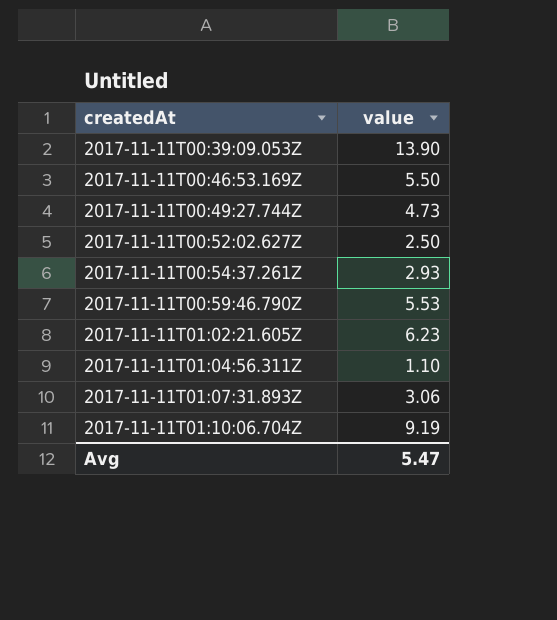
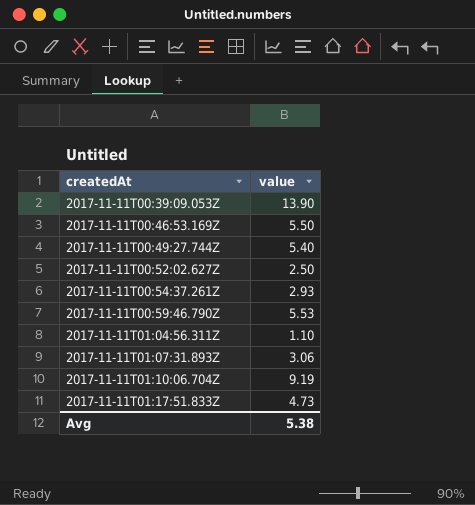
row 2017-11-11T01:02:21.605Z: 6.23 -> none
2017-11-11T00:49:27.744Z | value: 4.73 -> 5.40
row 2017-11-11T01:17:51.833Z: none -> 4.73
Avg | value: 5.47 -> 5.38

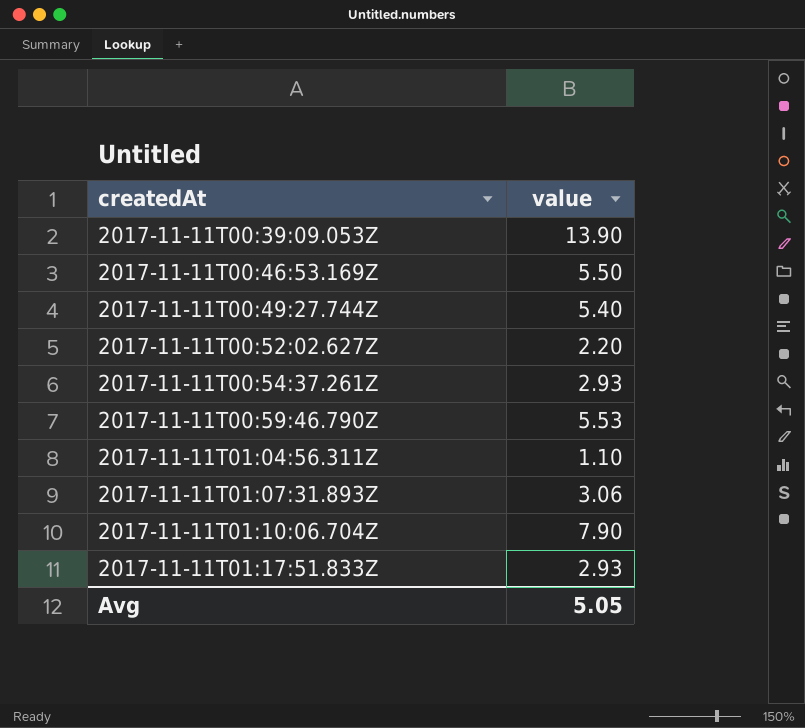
2017-11-11T00:52:02.627Z | value: 2.50 -> 2.20
2017-11-11T01:10:06.704Z | value: 9.19 -> 7.90
2017-11-11T01:17:51.833Z | value: 4.73 -> 2.93
Avg | value: 5.38 -> 5.05

